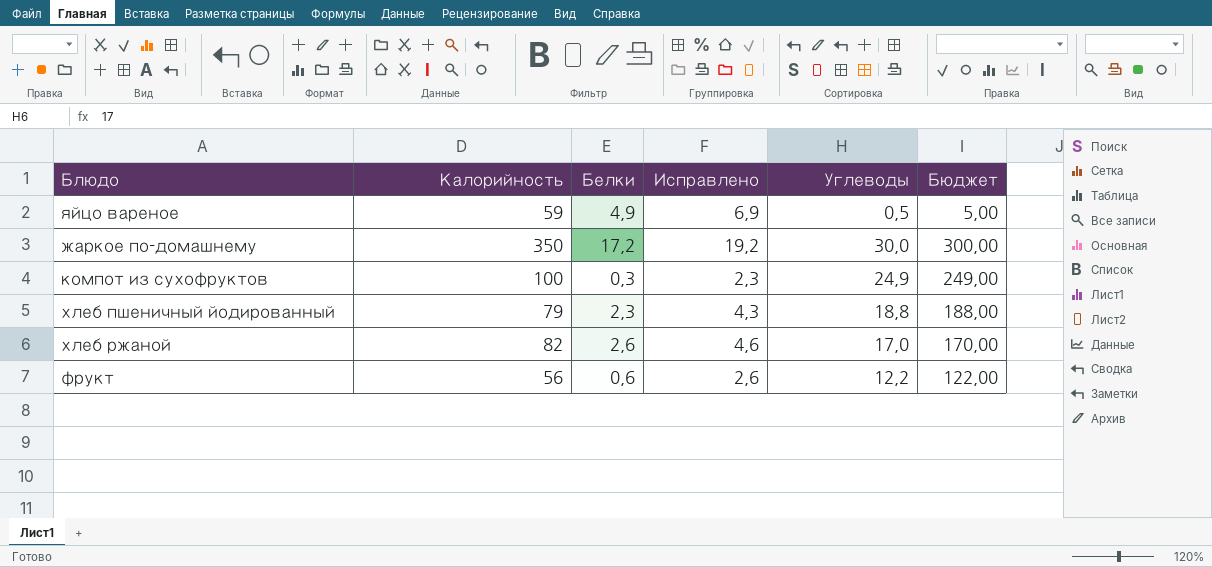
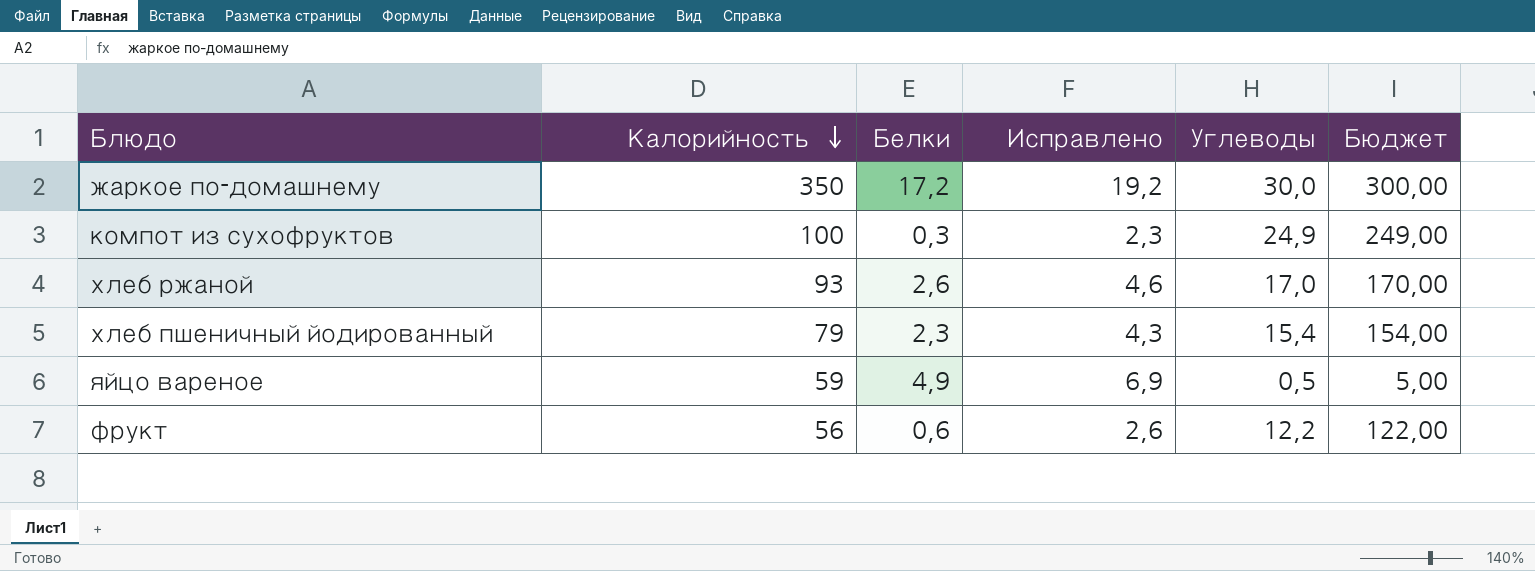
row order: none -> Калорийность descending
хлеб ржаной | Калорийность: 82 -> 93
хлеб пшеничный йодированный | Углеводы: 18,8 -> 15,4
хлеб пшеничный йодированный | Бюджет: 188,00 -> 154,00

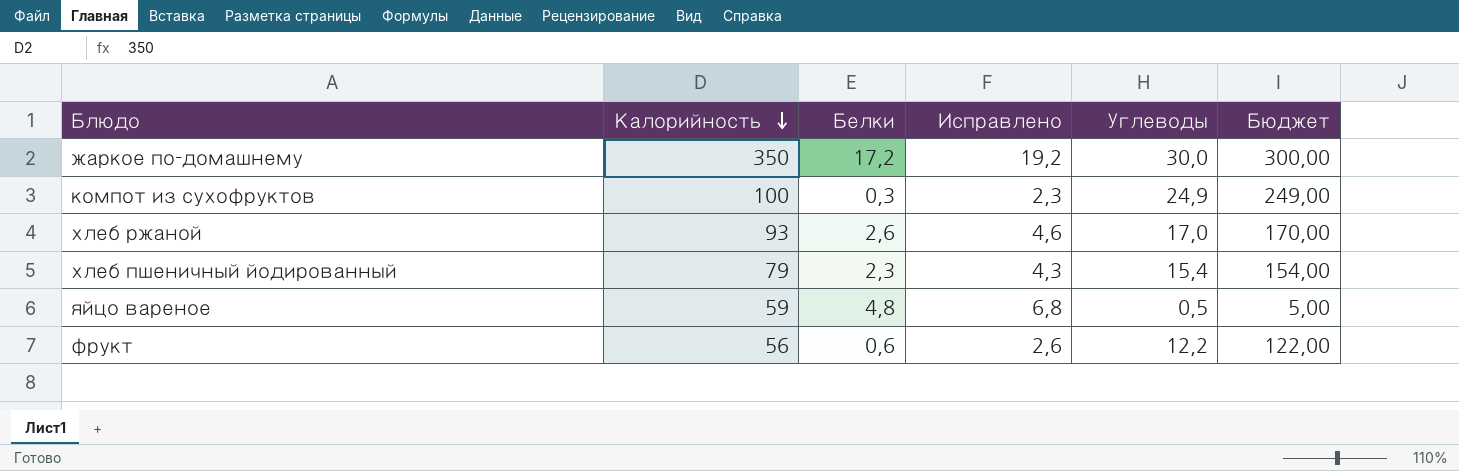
яйцо вареное | Белки: 4,9 -> 4,8
яйцо вареное | Исправлено: 6,9 -> 6,8

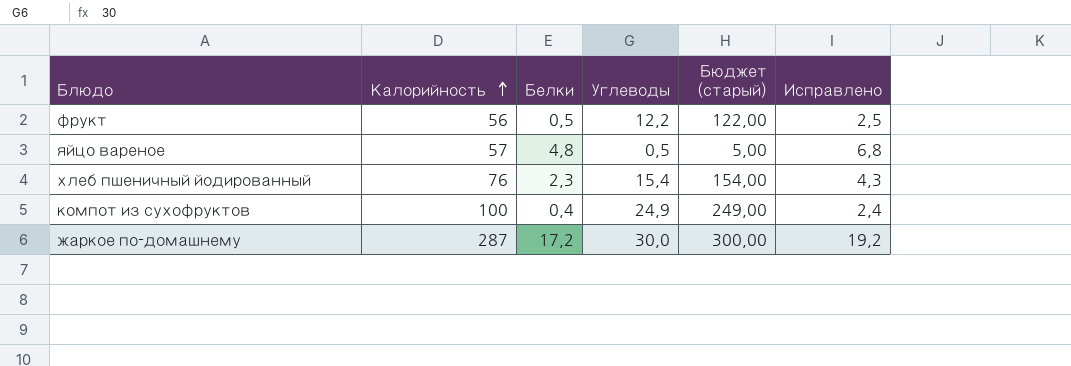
row order: Калорийность descending -> Калорийность ascending
column name: Бюджет -> Бюджет (старый)
column Исправлено | position: 4 -> 6
row хлеб ржаной: 93 | 2,6 | 4,6 | 17,0 | 170,00 -> none
фрукт | Белки: 0,6 -> 0,5
фрукт | Исправлено: 2,6 -> 2,5
яйцо вареное | Калорийность: 59 -> 57
хлеб пшеничный йодированный | Калорийность: 79 -> 76
компот из сухофруктов | Белки: 0,3 -> 0,4
компот из сухофруктов | Исправлено: 2,3 -> 2,4
жаркое по-домашнему | Калорийность: 350 -> 287

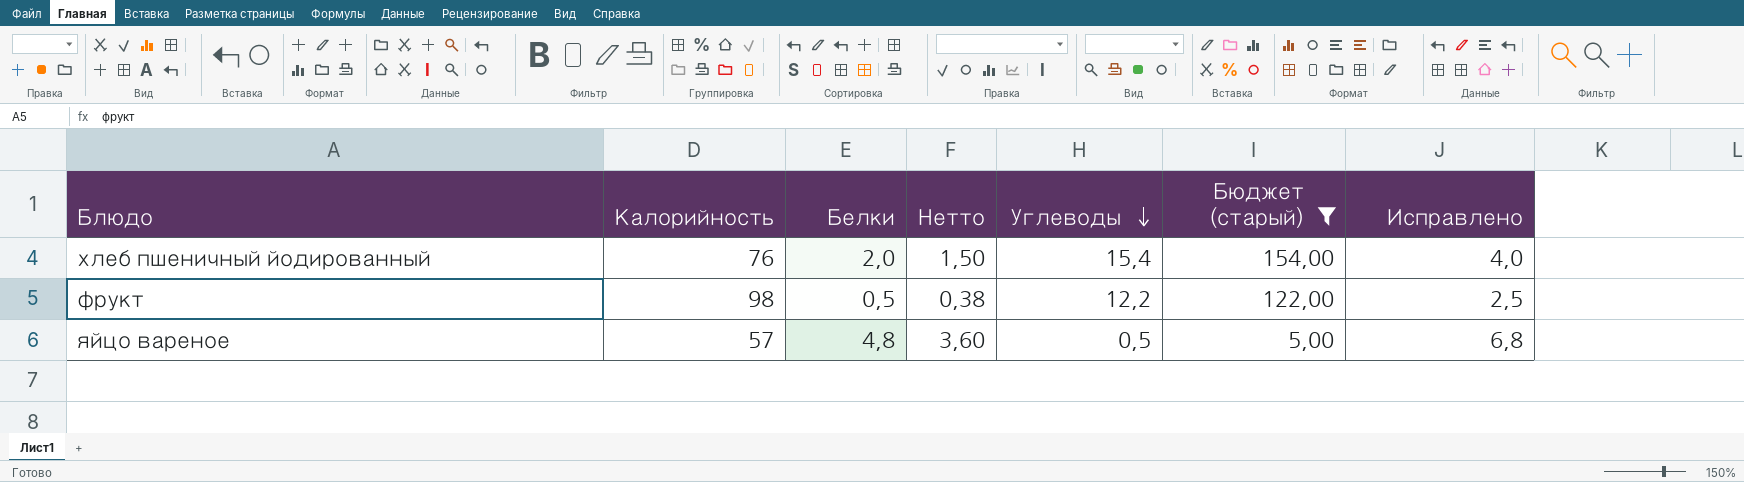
filter: none -> Бюджет (старый) <= 154,00
row order: Калорийность ascending -> Углеводы descending
column Нетто | formula: none -> [Белки] * 0,75
хлеб пшеничный йодированный | Белки: 2,3 -> 2,0
хлеб пшеничный йодированный | Исправлено: 4,3 -> 4,0
фрукт | Калорийность: 56 -> 98

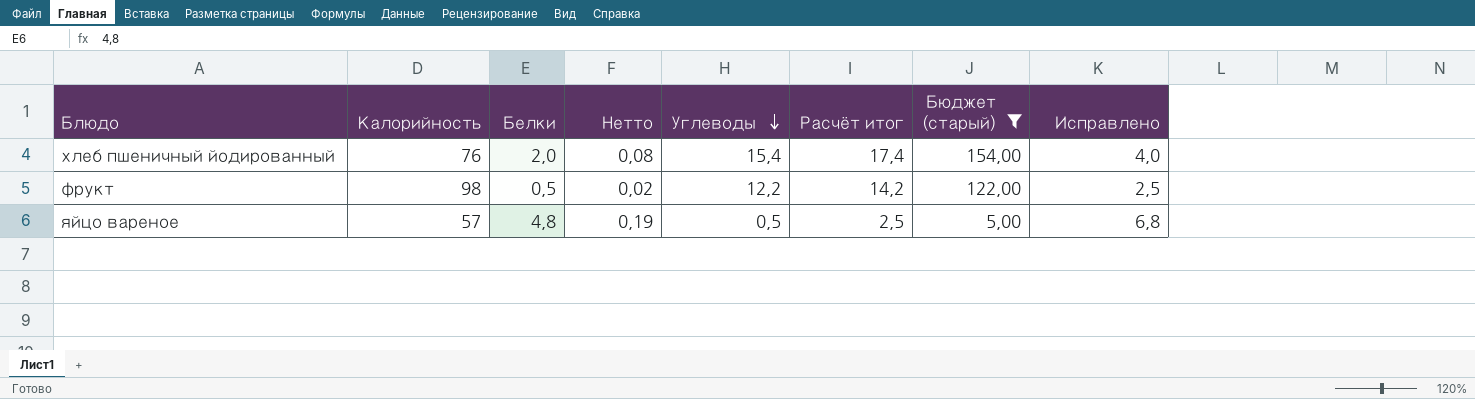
column Нетто | formula: [Белки] * 0,75 -> [Белки] * 0,04
column Расчёт итог | formula: none -> [Углеводы] + 2

